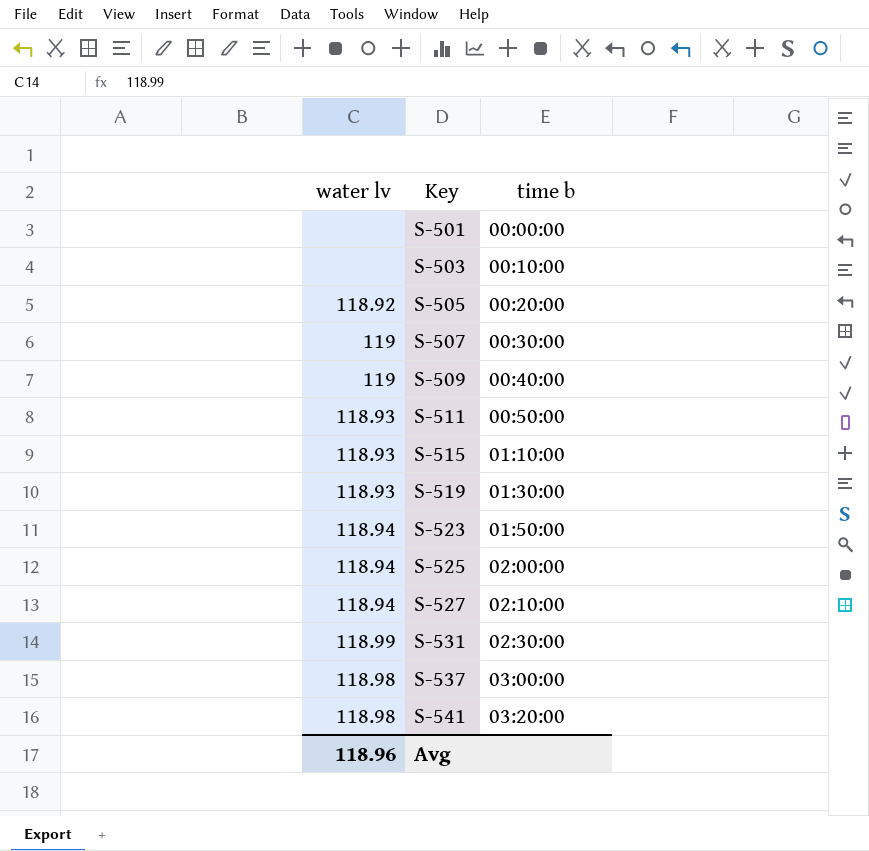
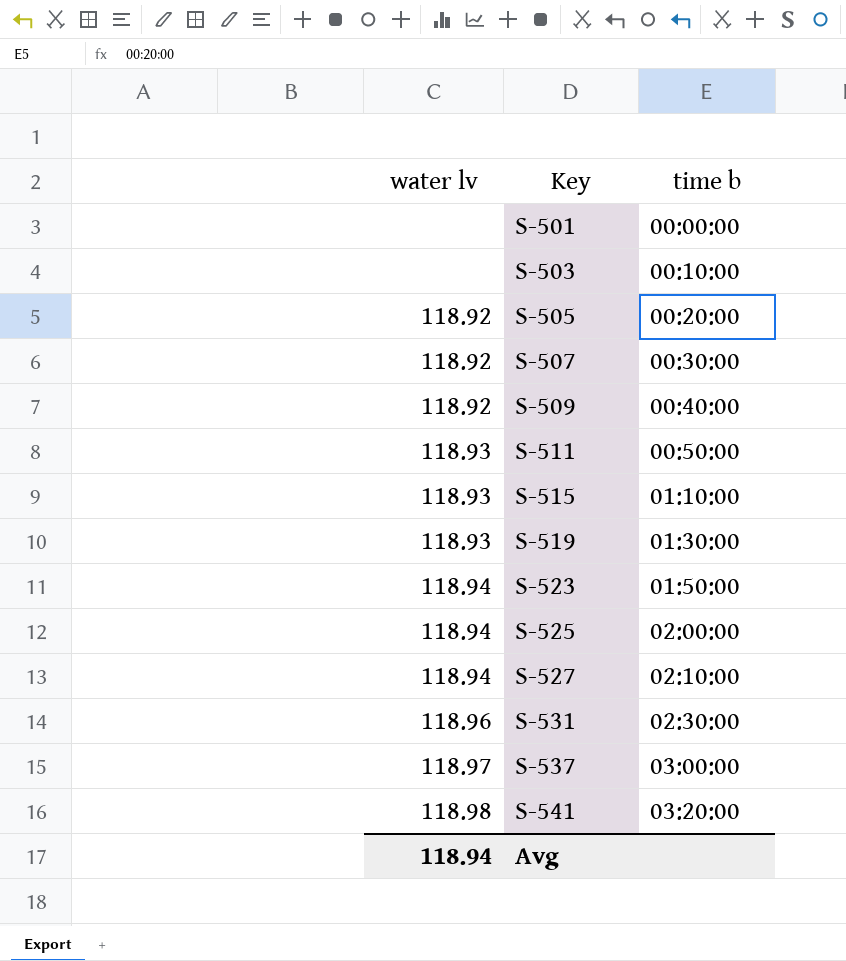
S-507 | water lv: 119 -> 118.92
S-509 | water lv: 119 -> 118.92
S-531 | water lv: 118.99 -> 118.96
S-537 | water lv: 118.98 -> 118.97
Avg | water lv: 118.96 -> 118.94

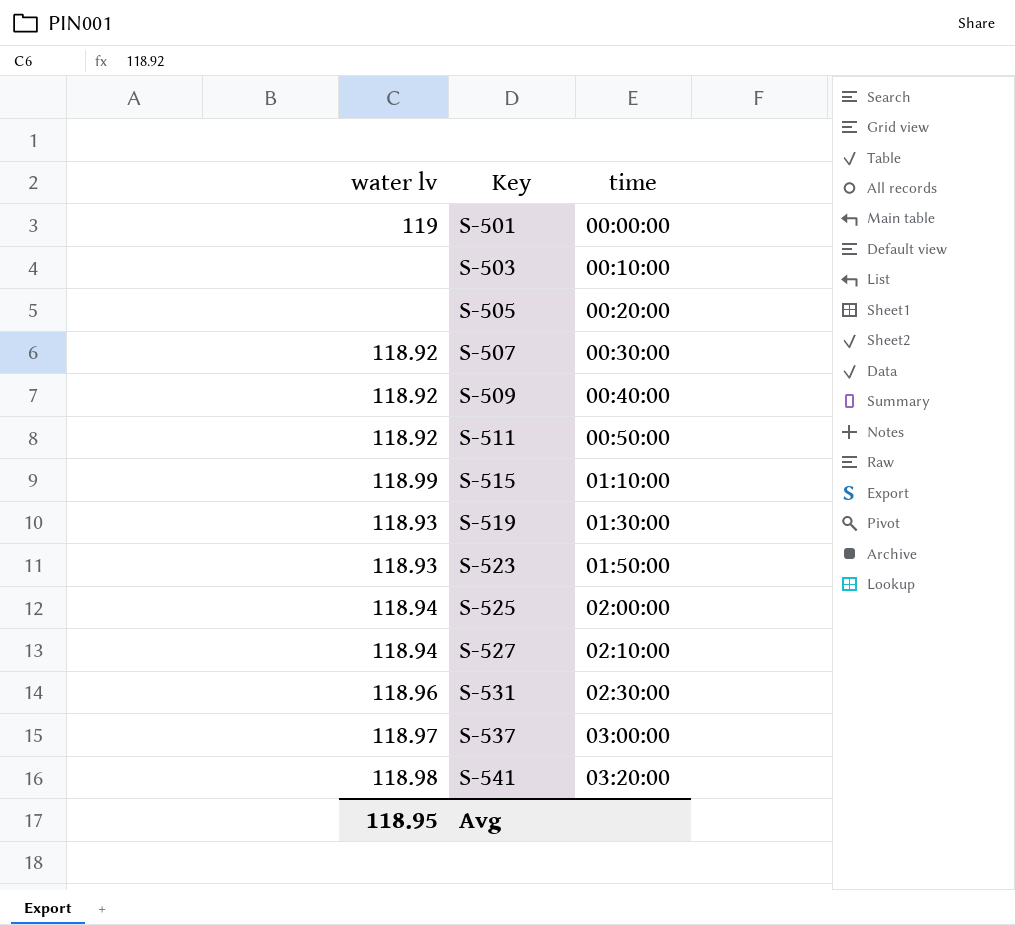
column name: time b -> time
S-501 | water lv: none -> 119
S-505 | water lv: 118.92 -> none
S-511 | water lv: 118.93 -> 118.92
S-515 | water lv: 118.93 -> 118.99
S-523 | water lv: 118.94 -> 118.93
Avg | water lv: 118.94 -> 118.95

